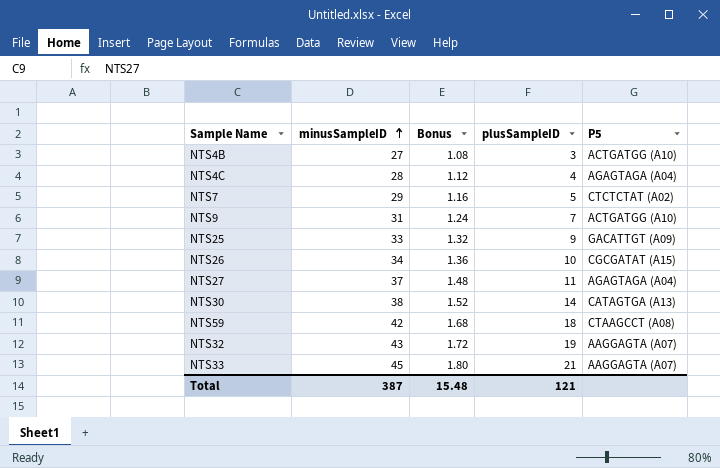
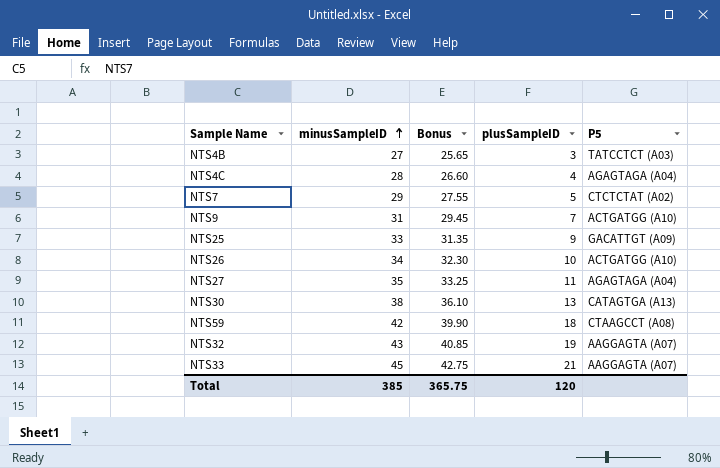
column Bonus | formula: [minusSampleID] * 0.04 -> [minusSampleID] * 0.95
NTS4B | P5: ACTGATGG (A10) -> TATCCTCT (A03)
NTS26 | P5: CGCGATAT (A15) -> ACTGATGG (A10)
NTS27 | minusSampleID: 37 -> 35
NTS30 | plusSampleID: 14 -> 13
Total | minusSampleID: 387 -> 385
Total | Bonus: 15.48 -> 365.75
Total | plusSampleID: 121 -> 120

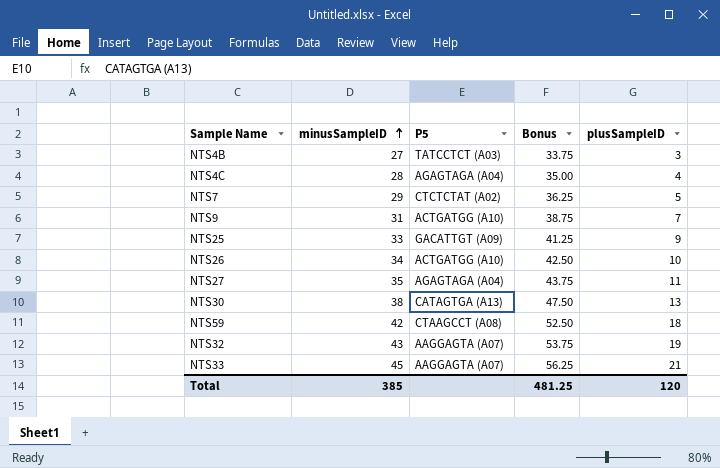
column P5 | position: 5 -> 3
column Bonus | formula: [minusSampleID] * 0.95 -> [minusSampleID] * 1.25
Total | Bonus: 365.75 -> 481.25

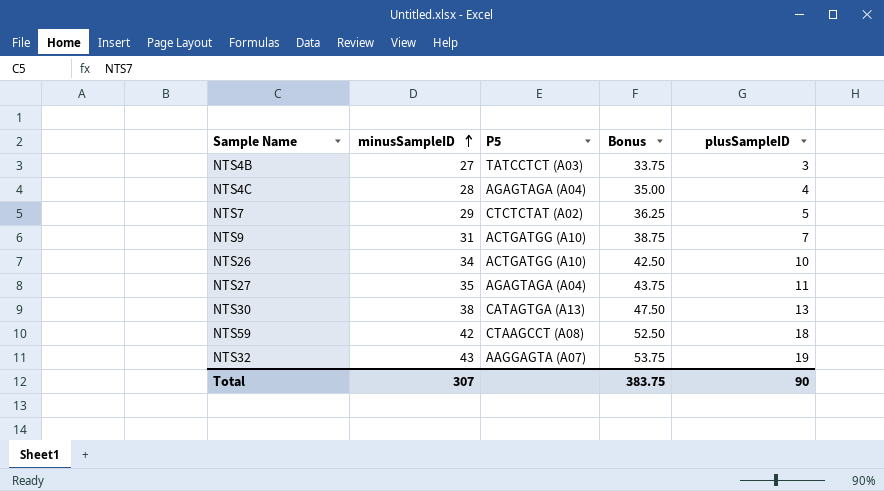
row NTS25: 33 | GACATTGT (A09) | 41.25 | 9 -> none
row NTS33: 45 | AAGGAGTA (A07) | 56.25 | 21 -> none
Total | minusSampleID: 385 -> 307
Total | Bonus: 481.25 -> 383.75
Total | plusSampleID: 120 -> 90

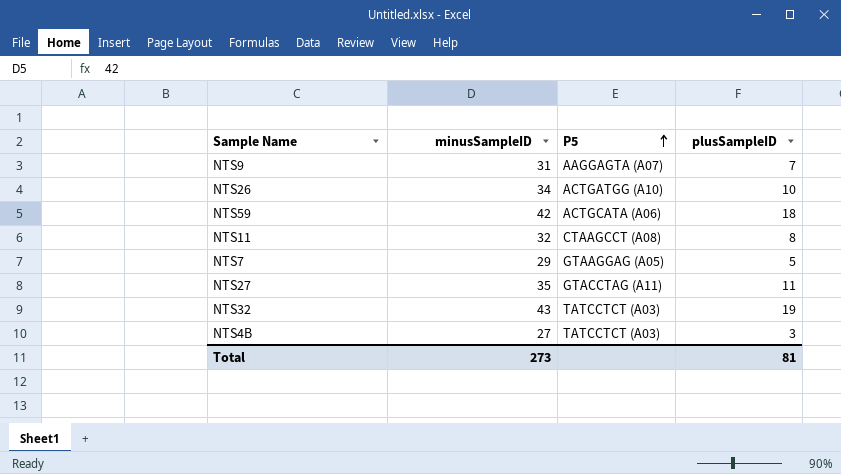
row order: minusSampleID ascending -> P5 ascending
column Bonus | formula: [minusSampleID] * 1.25 -> none
row NTS4C: 28 | AGAGTAGA (A04) | 35.00 | 4 -> none
row NTS30: 38 | CATAGTGA (A13) | 47.50 | 13 -> none
NTS9 | P5: ACTGATGG (A10) -> AAGGAGTA (A07)
NTS59 | P5: CTAAGCCT (A08) -> ACTGCATA (A06)
row NTS11: none -> 32 | CTAAGCCT (A08) | 8
NTS7 | P5: CTCTCTAT (A02) -> GTAAGGAG (A05)
NTS27 | P5: AGAGTAGA (A04) -> GTACCTAG (A11)
NTS32 | P5: AAGGAGTA (A07) -> TATCCTCT (A03)
Total | minusSampleID: 307 -> 273
Total | plusSampleID: 90 -> 81

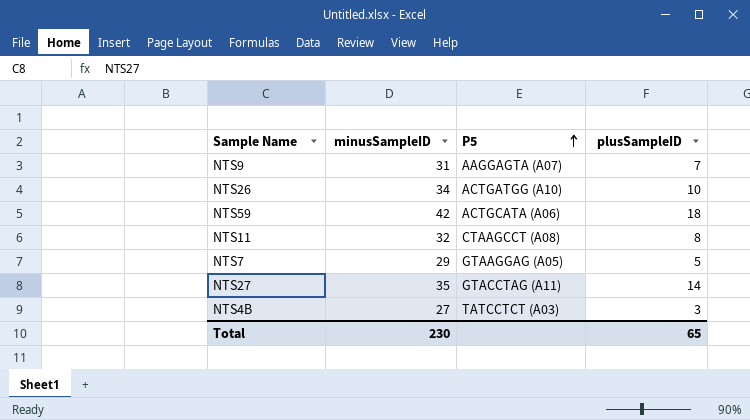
row NTS32: 43 | TATCCTCT (A03) | 19 -> none
NTS27 | plusSampleID: 11 -> 14
Total | minusSampleID: 273 -> 230
Total | plusSampleID: 81 -> 65

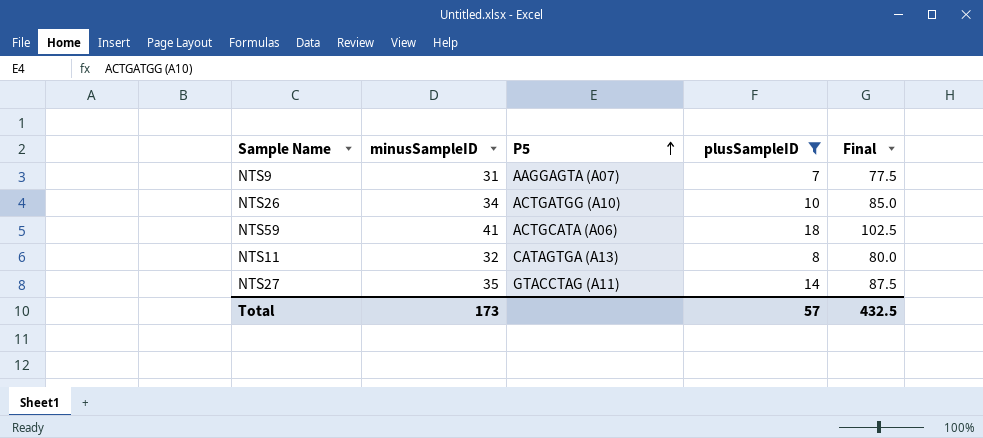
filter: none -> plusSampleID >= 7
column Final | formula: none -> [minusSampleID] * 2.5
NTS59 | minusSampleID: 42 -> 41
NTS11 | P5: CTAAGCCT (A08) -> CATAGTGA (A13)
Total | minusSampleID: 230 -> 173
Total | plusSampleID: 65 -> 57

